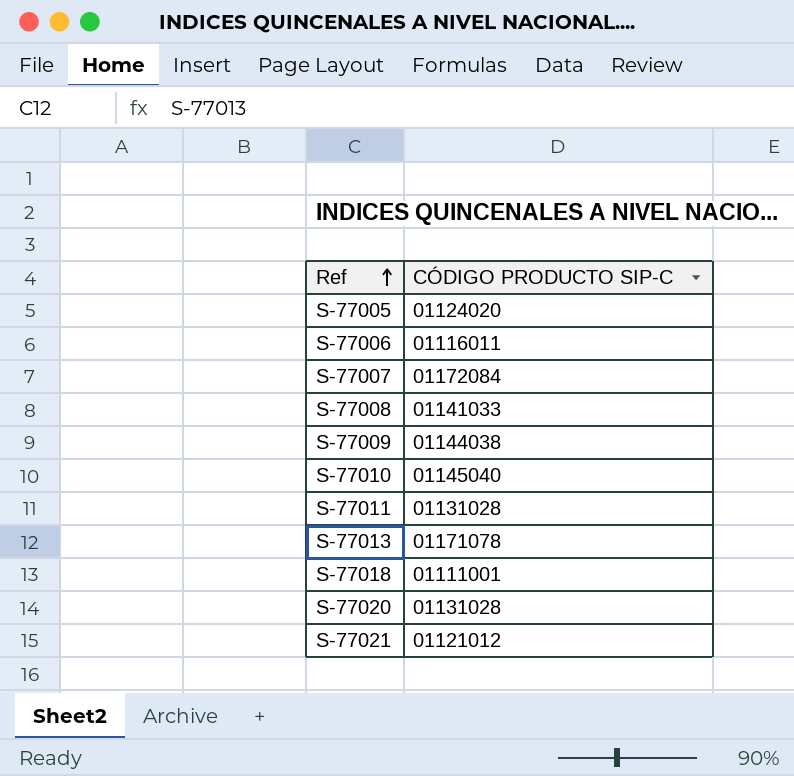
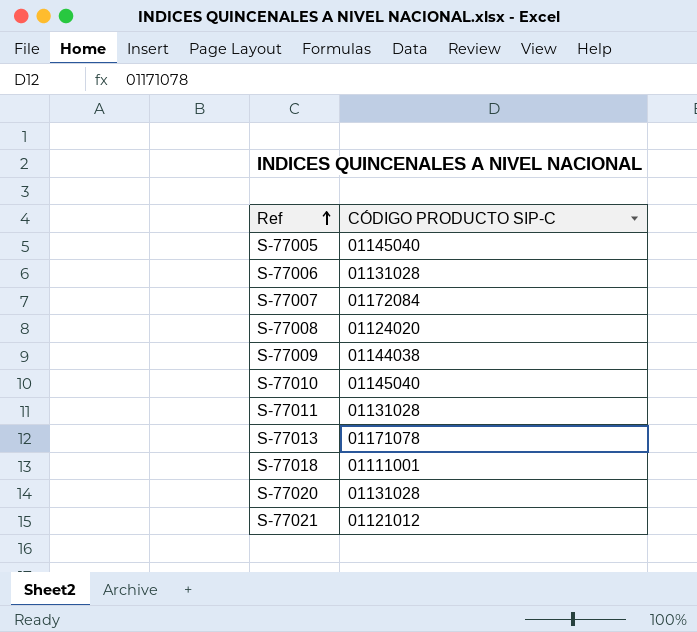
S-77005 | CÓDIGO PRODUCTO SIP-C: 01124020 -> 01145040
S-77006 | CÓDIGO PRODUCTO SIP-C: 01116011 -> 01131028
S-77008 | CÓDIGO PRODUCTO SIP-C: 01141033 -> 01124020

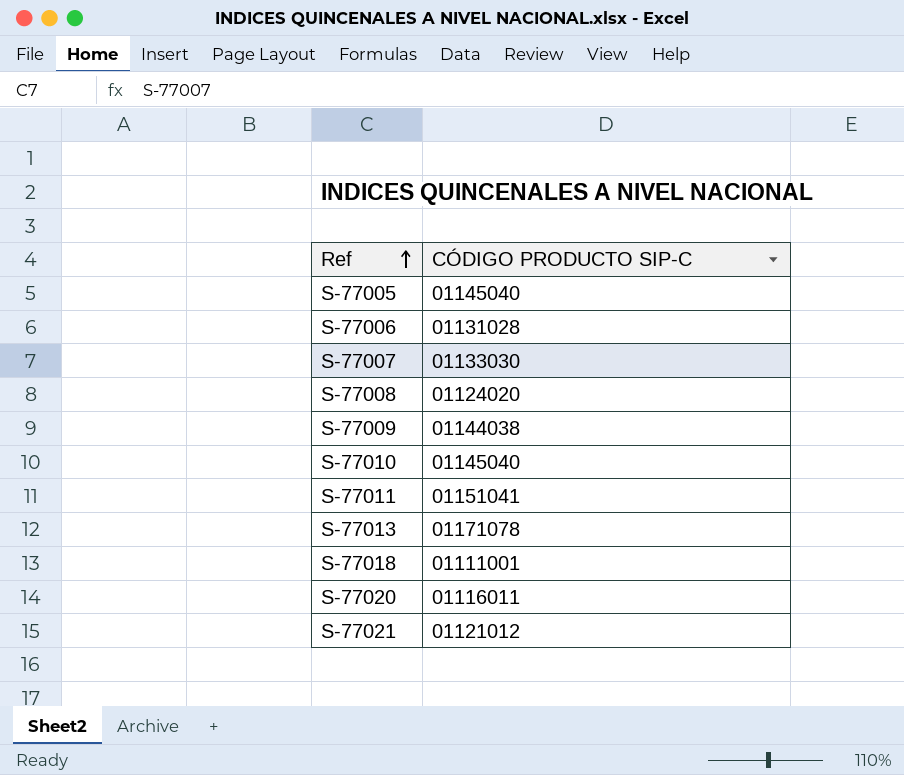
S-77007 | CÓDIGO PRODUCTO SIP-C: 01172084 -> 01133030
S-77011 | CÓDIGO PRODUCTO SIP-C: 01131028 -> 01151041
S-77020 | CÓDIGO PRODUCTO SIP-C: 01131028 -> 01116011

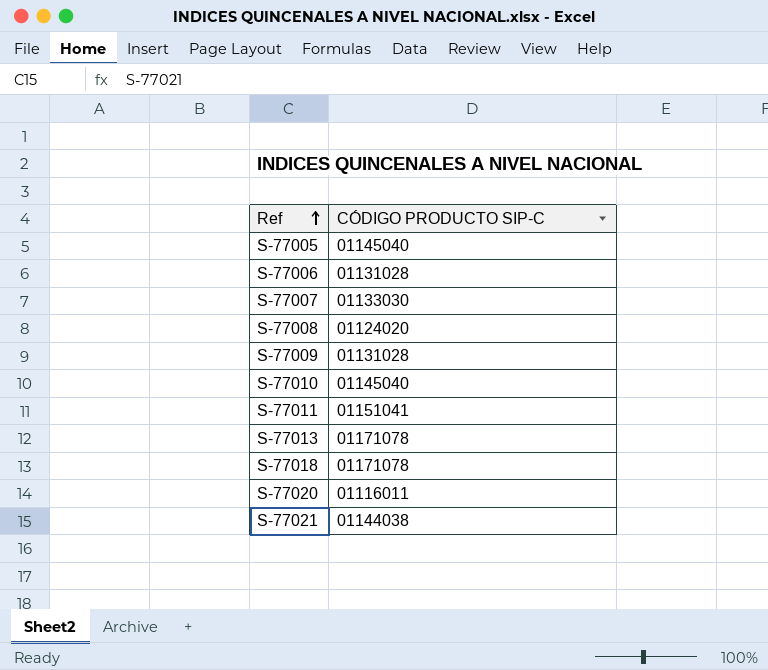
S-77009 | CÓDIGO PRODUCTO SIP-C: 01144038 -> 01131028
S-77018 | CÓDIGO PRODUCTO SIP-C: 01111001 -> 01171078
S-77021 | CÓDIGO PRODUCTO SIP-C: 01121012 -> 01144038

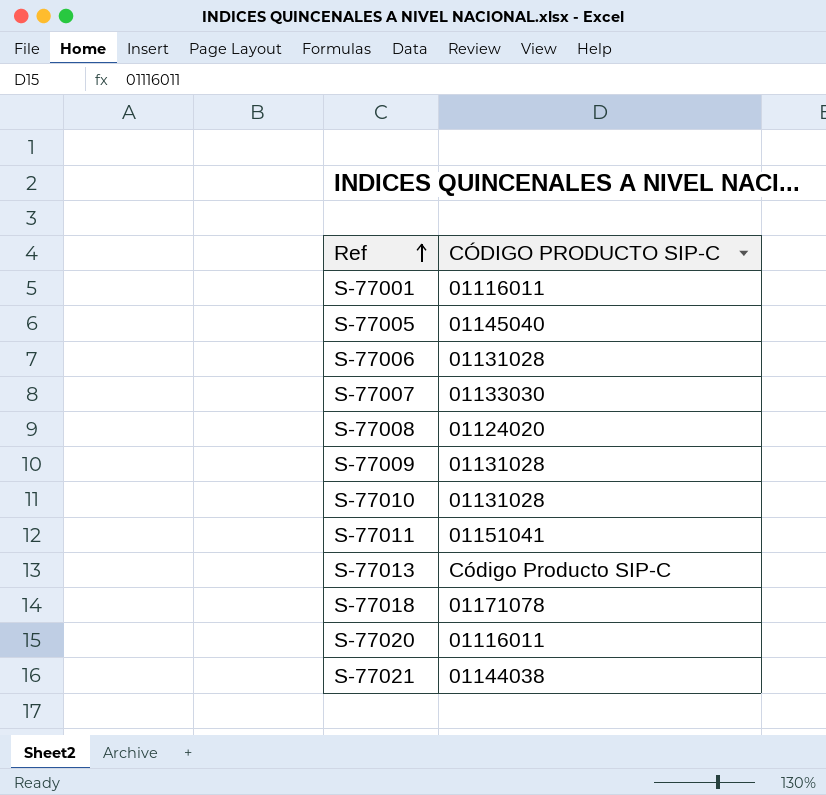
row S-77001: none -> 01116011
S-77010 | CÓDIGO PRODUCTO SIP-C: 01145040 -> 01131028
S-77013 | CÓDIGO PRODUCTO SIP-C: 01171078 -> Código Producto SIP-C

